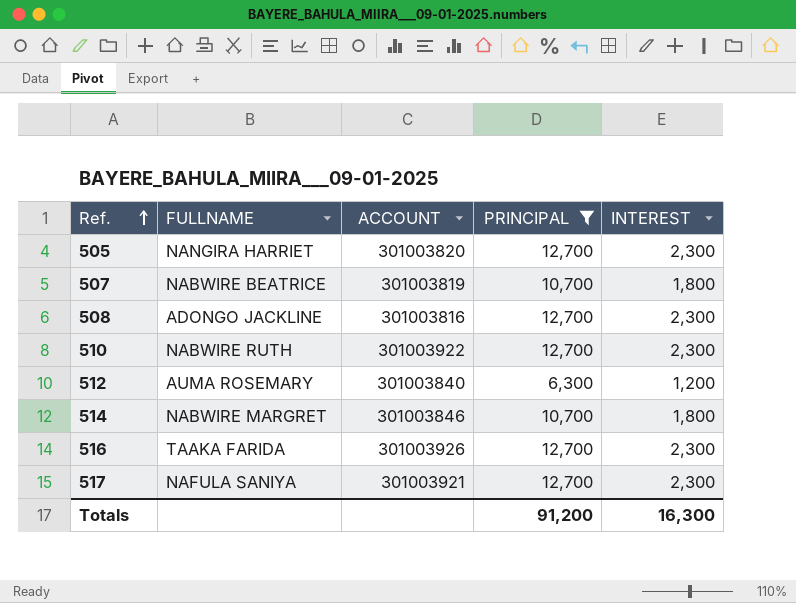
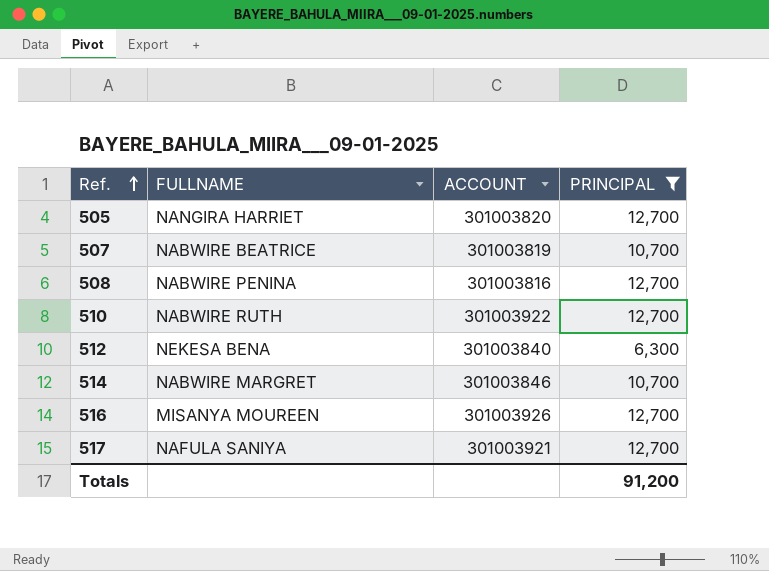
column INTEREST | position: 5 -> none
508 | FULLNAME: ADONGO JACKLINE -> NABWIRE PENINA
512 | FULLNAME: AUMA ROSEMARY -> NEKESA BENA
516 | FULLNAME: TAAKA FARIDA -> MISANYA MOUREEN

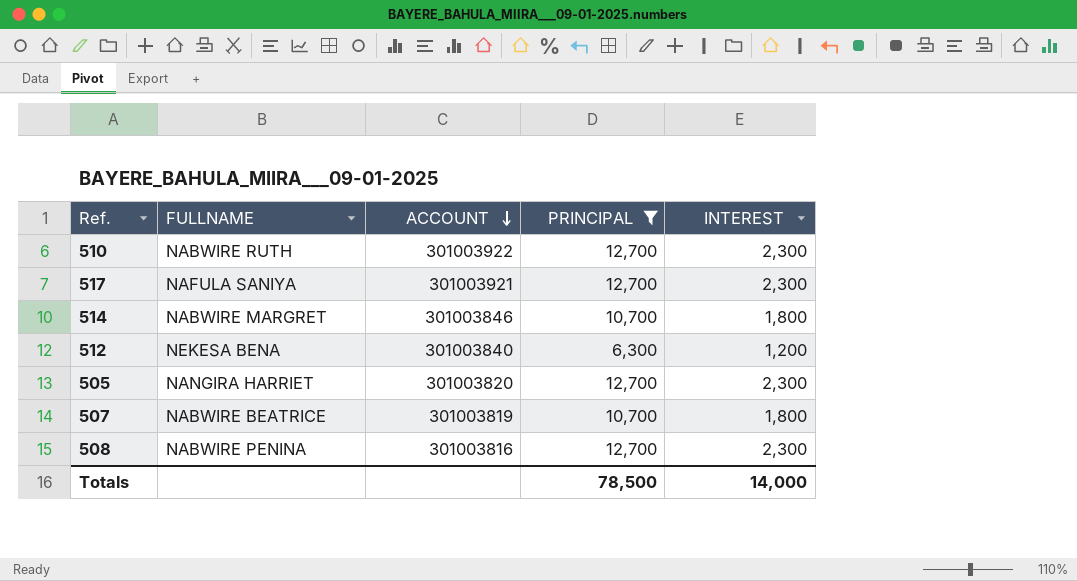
row order: Ref. ascending -> ACCOUNT descending
column INTEREST | position: none -> 5
row 516: MISANYA MOUREEN | 301003926 | 12,700 -> none
Totals | PRINCIPAL: 91,200 -> 78,500

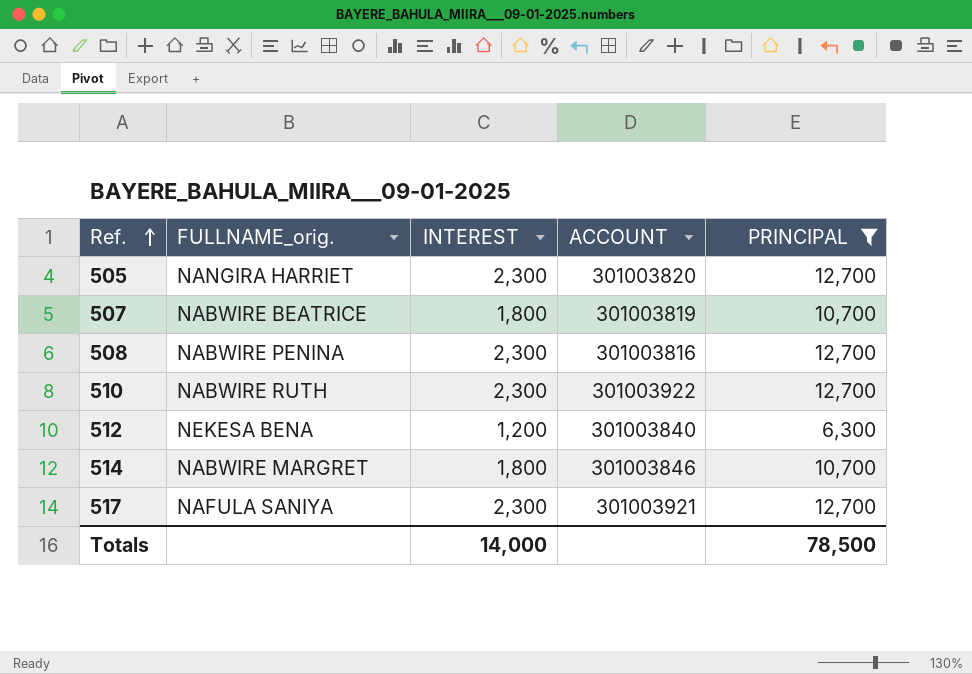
row order: ACCOUNT descending -> Ref. ascending
column name: FULLNAME -> FULLNAME_orig.
column INTEREST | position: 5 -> 3

